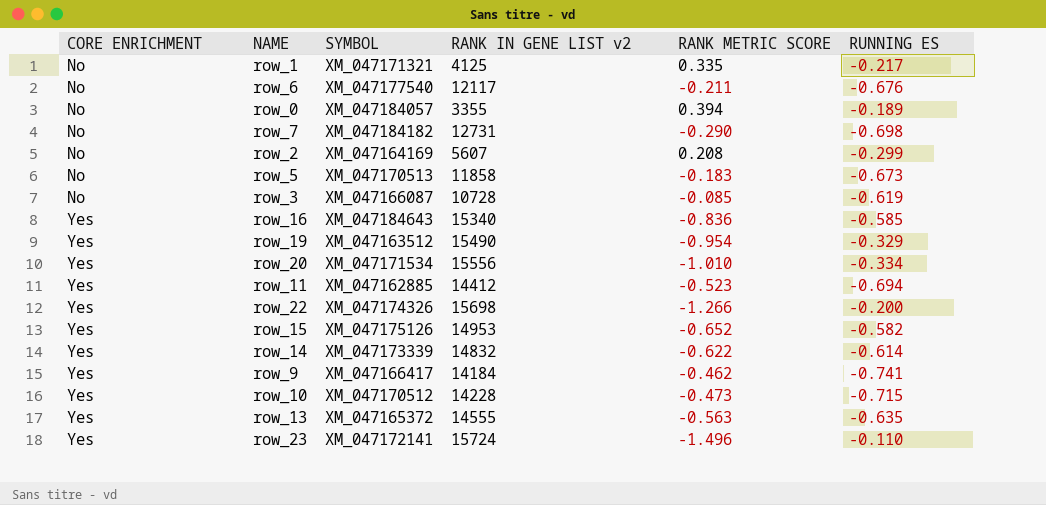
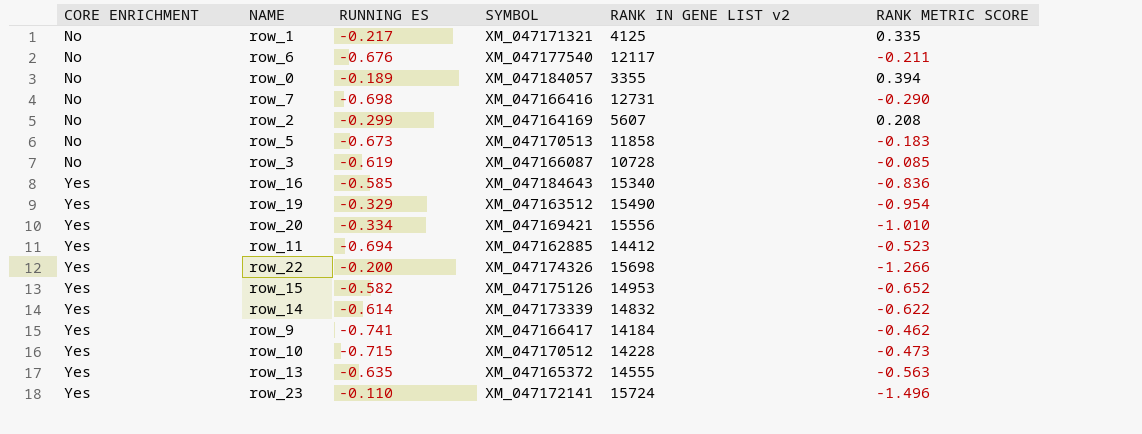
column RUNNING ES | position: 6 -> 3
row_7 | SYMBOL: XM_047184182 -> XM_047166416
row_20 | SYMBOL: XM_047171534 -> XM_047169421

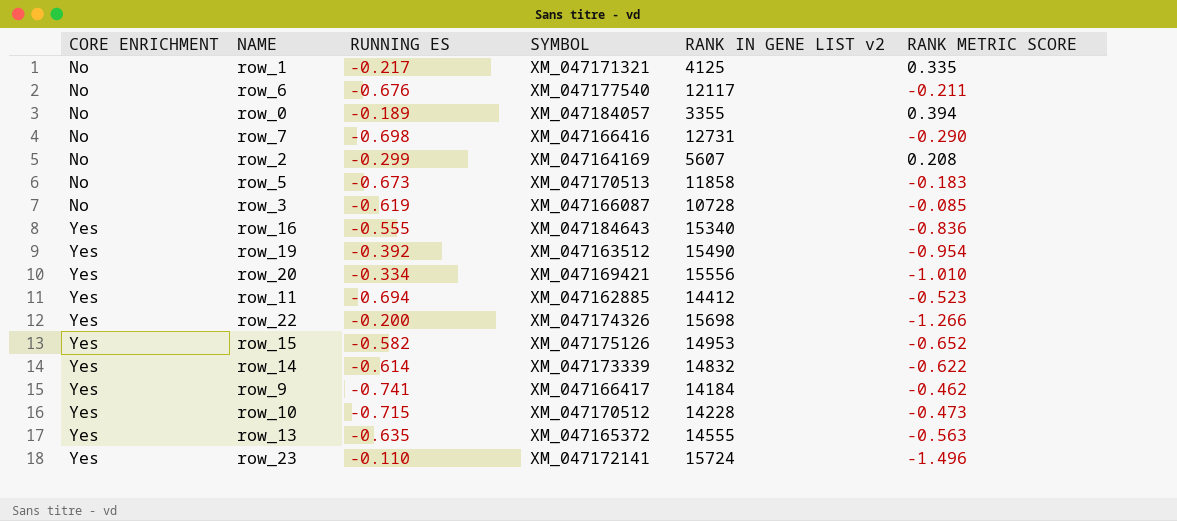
row_16 | RUNNING ES: -0.585 -> -0.555
row_19 | RUNNING ES: -0.329 -> -0.392

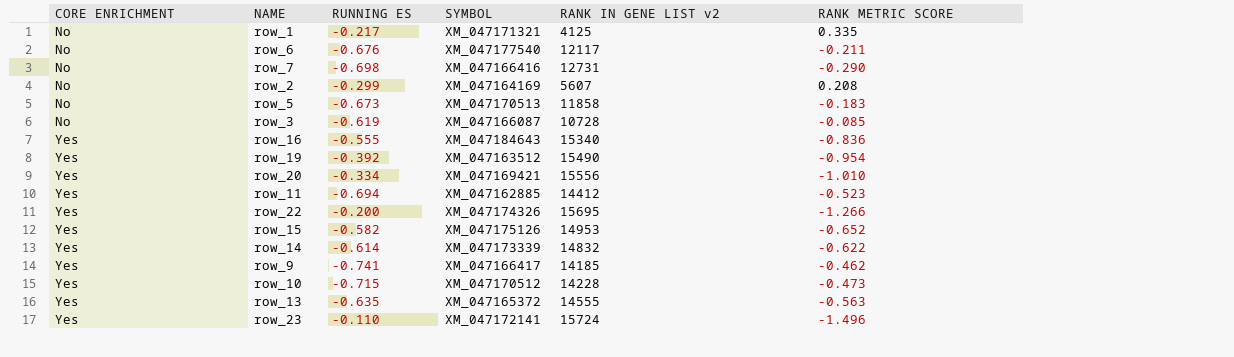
row row_0: No | -0.189 | XM_047184057 | 3355 | 0.394 -> none
row_22 | RANK IN GENE LIST v2: 15698 -> 15695
row_9 | RANK IN GENE LIST v2: 14184 -> 14185

